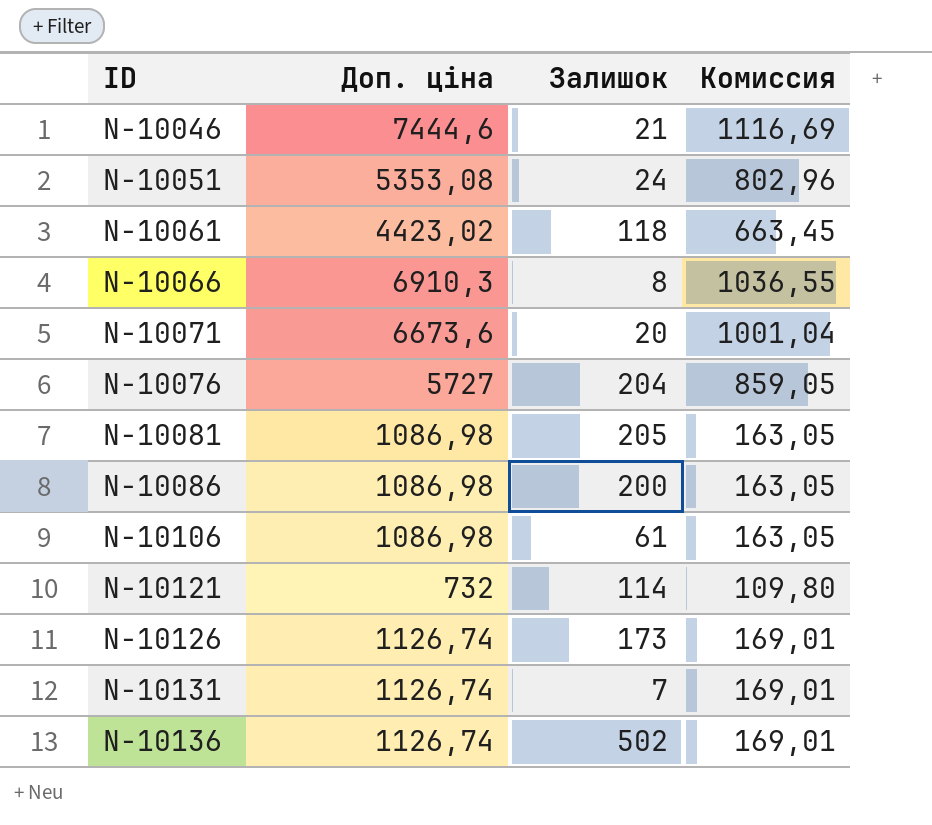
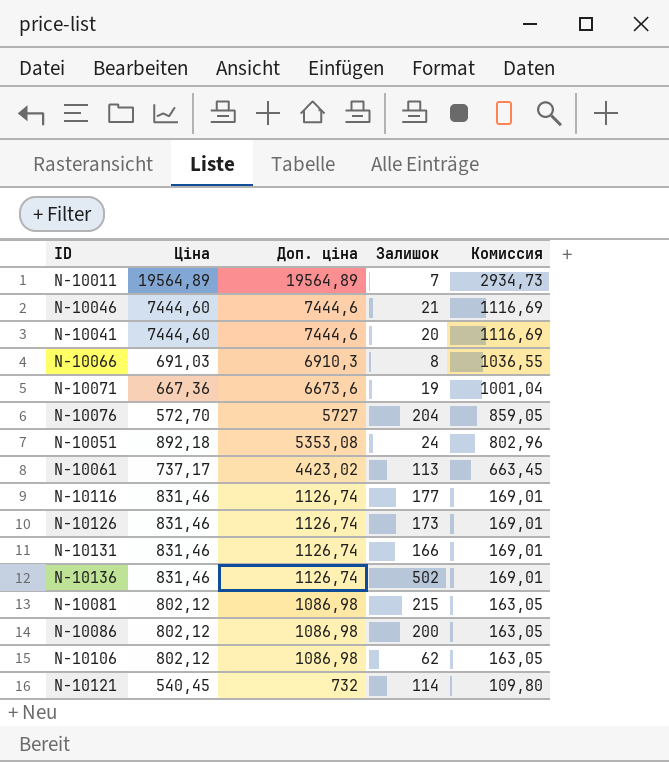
row order: ID ascending -> Доп. ціна descending
column Ціна | position: none -> 2
row N-10011: none -> 19564,89 | 19564,89 | 7 | 2934,73
row N-10041: none -> 7444,60 | 7444,6 | 20 | 1116,69
N-10071 | Залишок: 20 -> 19
N-10061 | Залишок: 118 -> 113
row N-10116: none -> 831,46 | 1126,74 | 177 | 169,01
N-10131 | Залишок: 7 -> 166
N-10081 | Залишок: 205 -> 215
N-10106 | Залишок: 61 -> 62

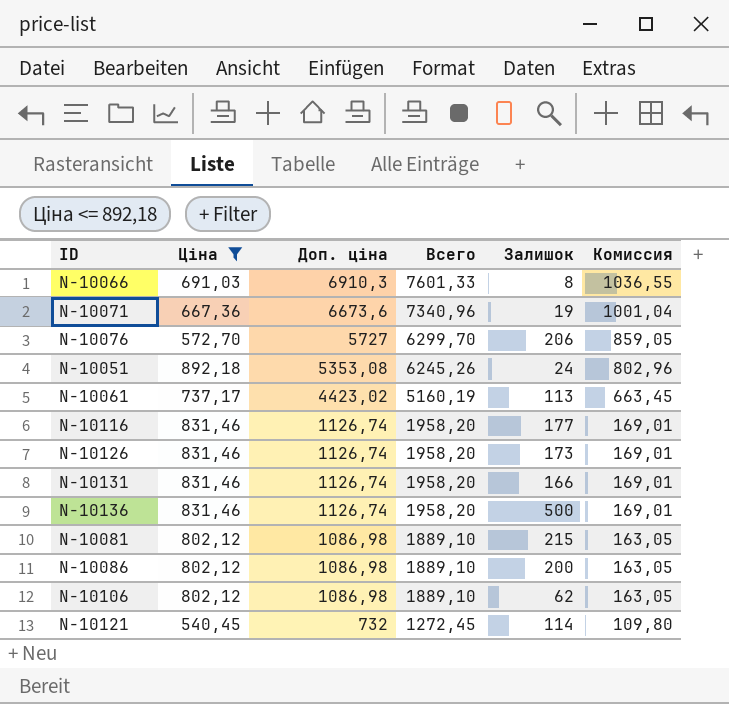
filter: none -> Ціна <= 892,18
column Всего | formula: none -> [Ціна] + [Доп. ціна]
N-10076 | Залишок: 204 -> 206
N-10136 | Залишок: 502 -> 500

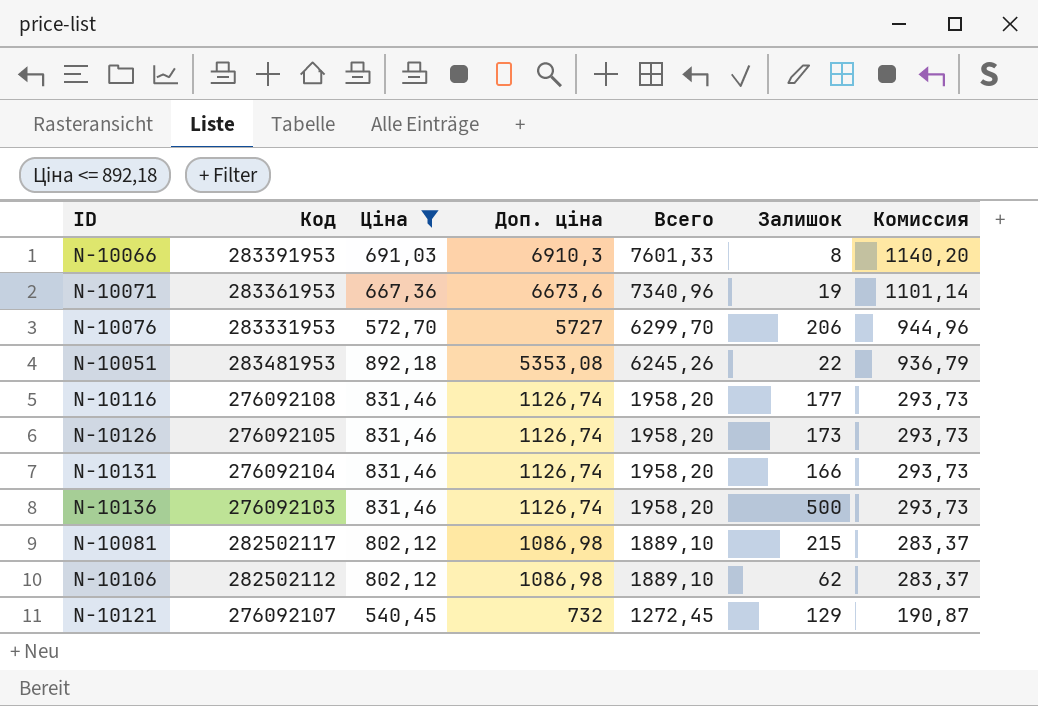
column Код | position: none -> 2
column Комиссия | formula: [Доп. ціна] * 0,15 -> [Всего] * 0,15
row N-10061: 737,17 | 4423,02 | 5160,19 | 113 | 663,45 -> none
row N-10086: 802,12 | 1086,98 | 1889,10 | 200 | 163,05 -> none
N-10051 | Залишок: 24 -> 22
N-10121 | Залишок: 114 -> 129

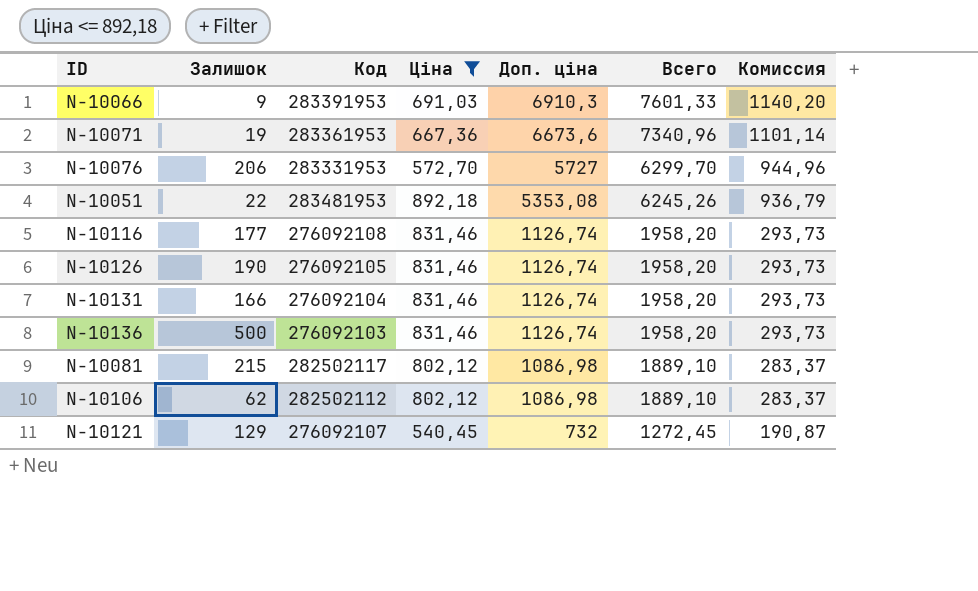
column Залишок | position: 6 -> 2
N-10066 | Залишок: 8 -> 9
N-10126 | Залишок: 173 -> 190

